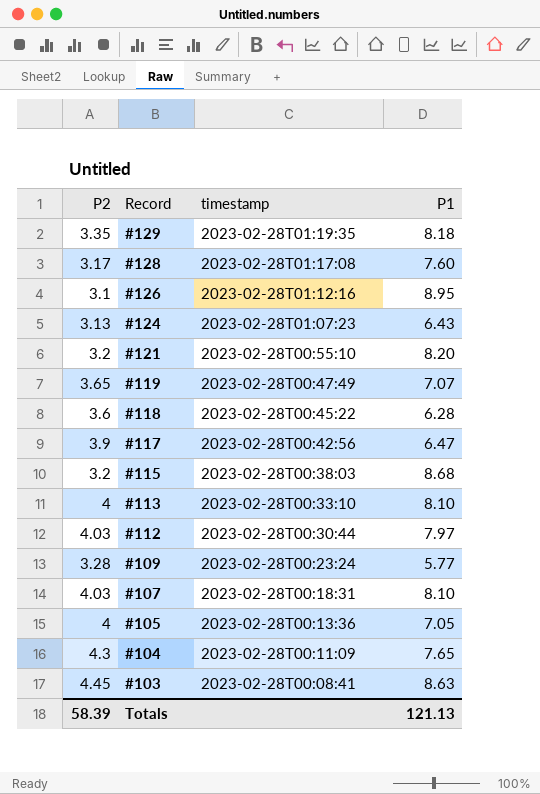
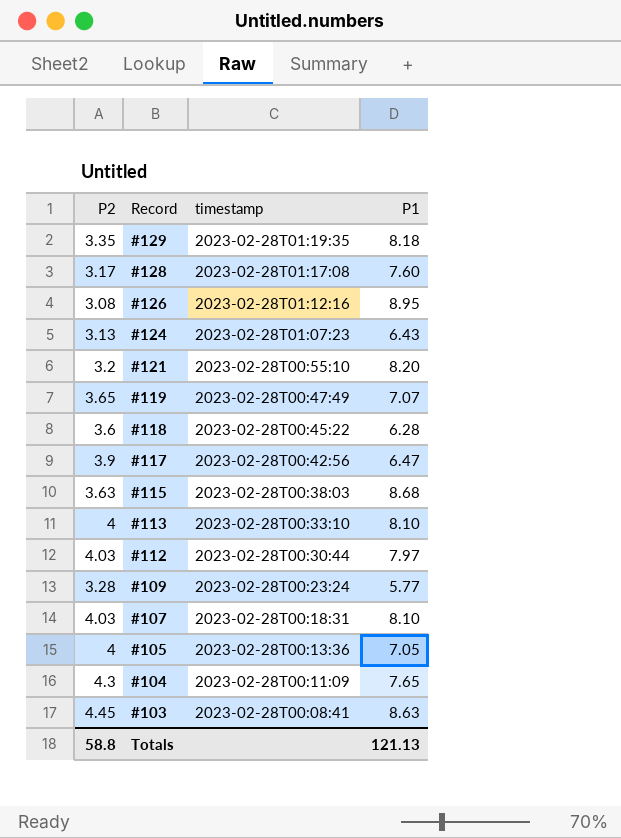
#126 | P2: 3.1 -> 3.08
#115 | P2: 3.2 -> 3.63
Totals | P2: 58.39 -> 58.8

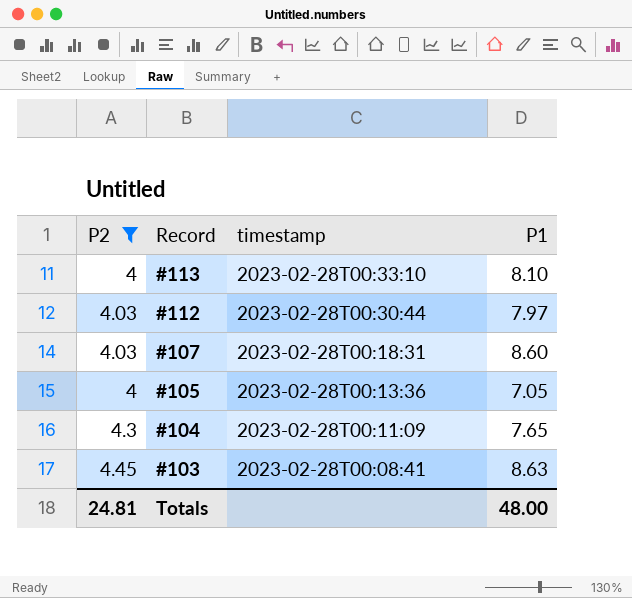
filter: none -> P2 >= 4
#107 | P1: 8.10 -> 8.60
Totals | P2: 58.8 -> 24.81
Totals | P1: 121.13 -> 48.00

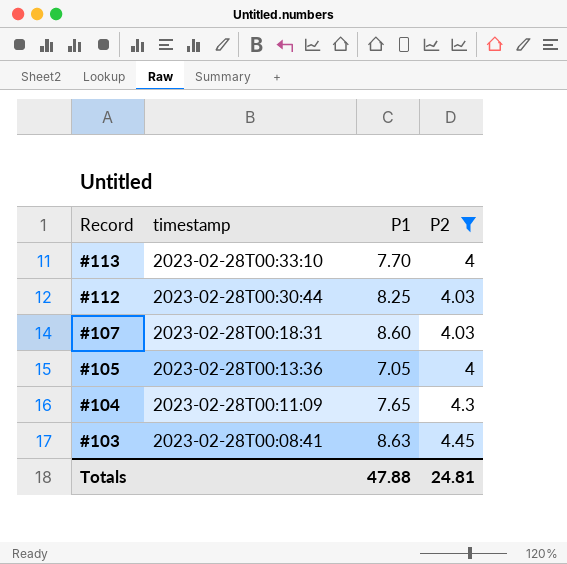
column P2 | position: 1 -> 4
#113 | P1: 8.10 -> 7.70
#112 | P1: 7.97 -> 8.25
Totals | P1: 48.00 -> 47.88

